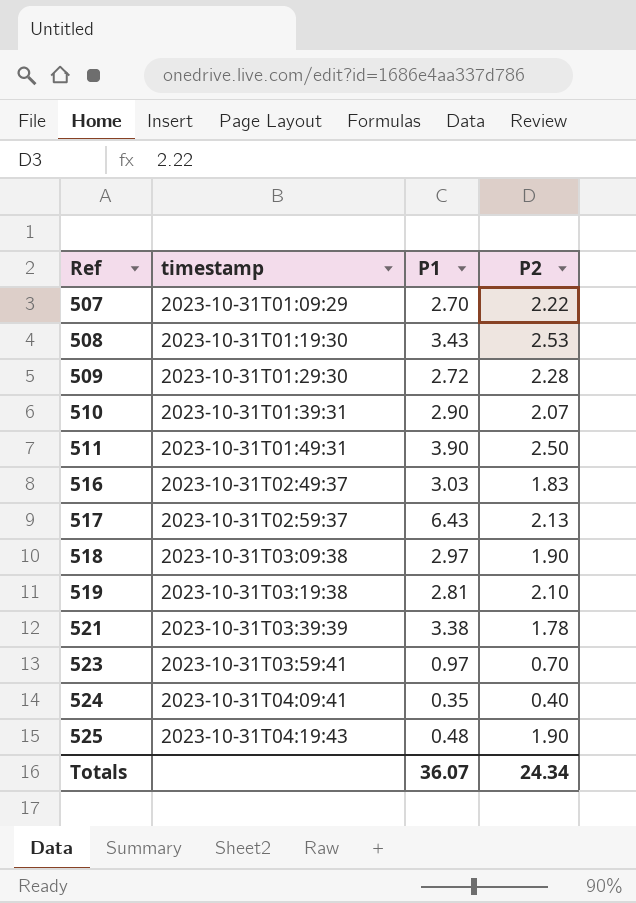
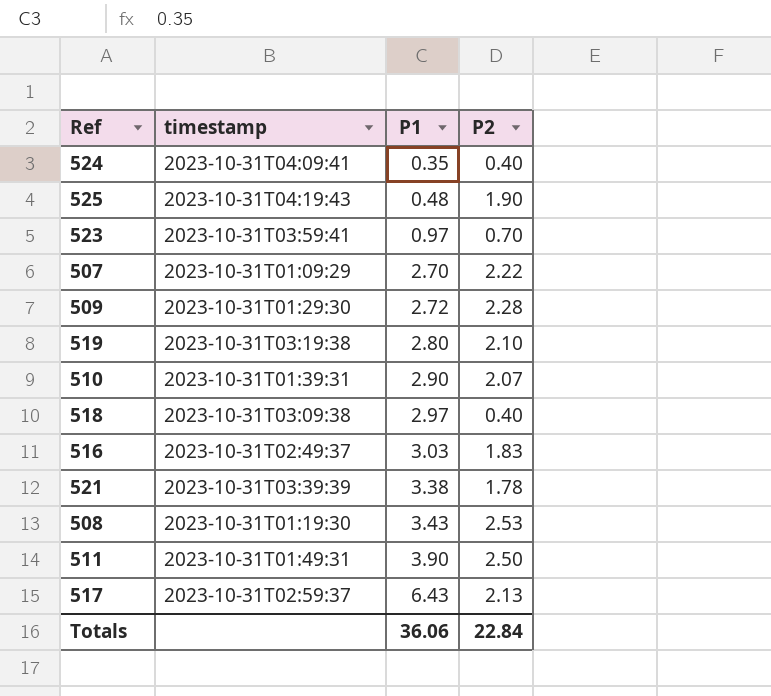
row order: Ref ascending -> P1 ascending
519 | P1: 2.81 -> 2.80
518 | P2: 1.90 -> 0.40
Totals | P1: 36.07 -> 36.06
Totals | P2: 24.34 -> 22.84

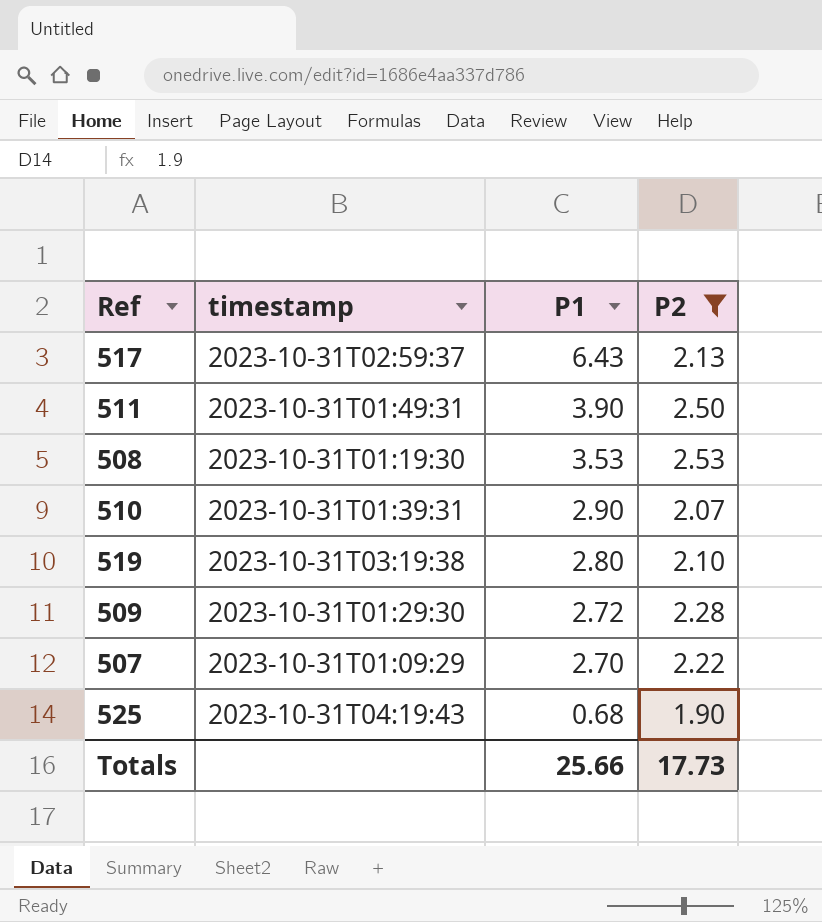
filter: none -> P2 >= 1.90
row order: P1 ascending -> P1 descending
508 | P1: 3.43 -> 3.53
525 | P1: 0.48 -> 0.68
Totals | P1: 36.06 -> 25.66
Totals | P2: 22.84 -> 17.73

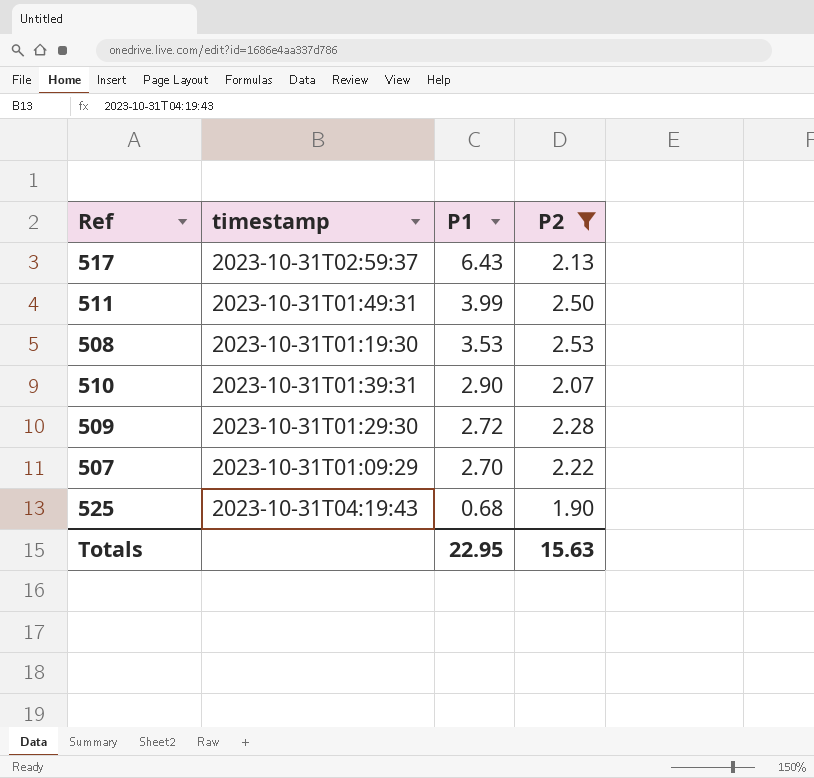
row 519: 2023-10-31T03:19:38 | 2.80 | 2.10 -> none
511 | P1: 3.90 -> 3.99
Totals | P1: 25.66 -> 22.95
Totals | P2: 17.73 -> 15.63

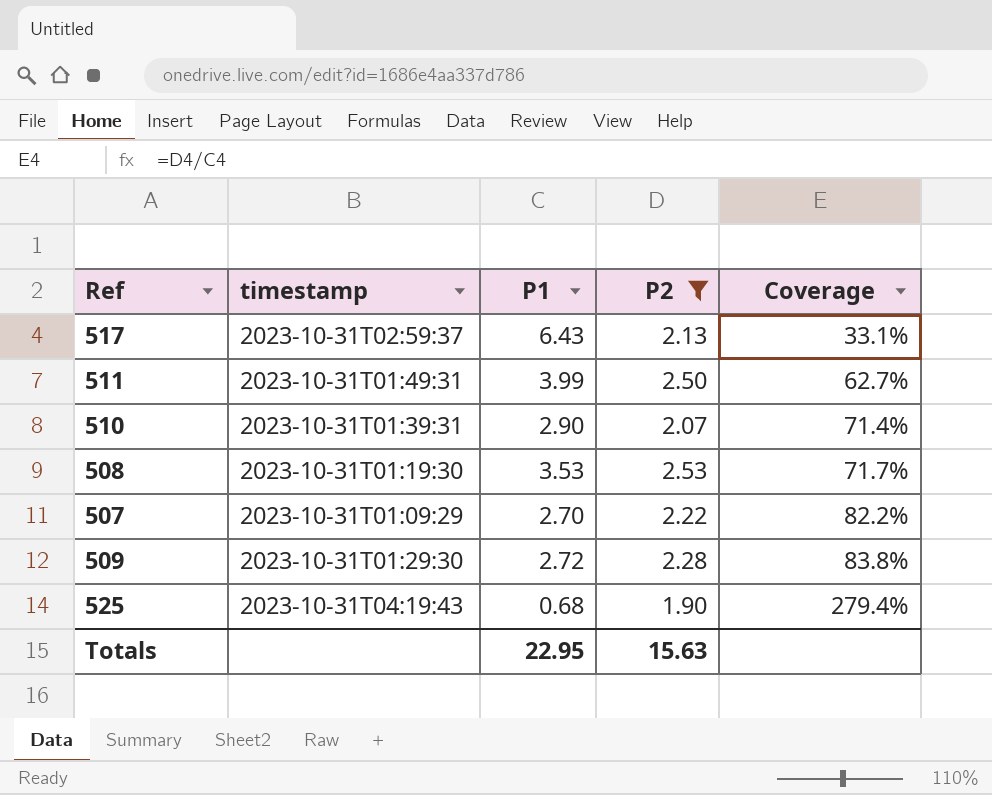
row order: P1 descending -> Coverage ascending
column Coverage | formula: none -> [P2] / [P1]

